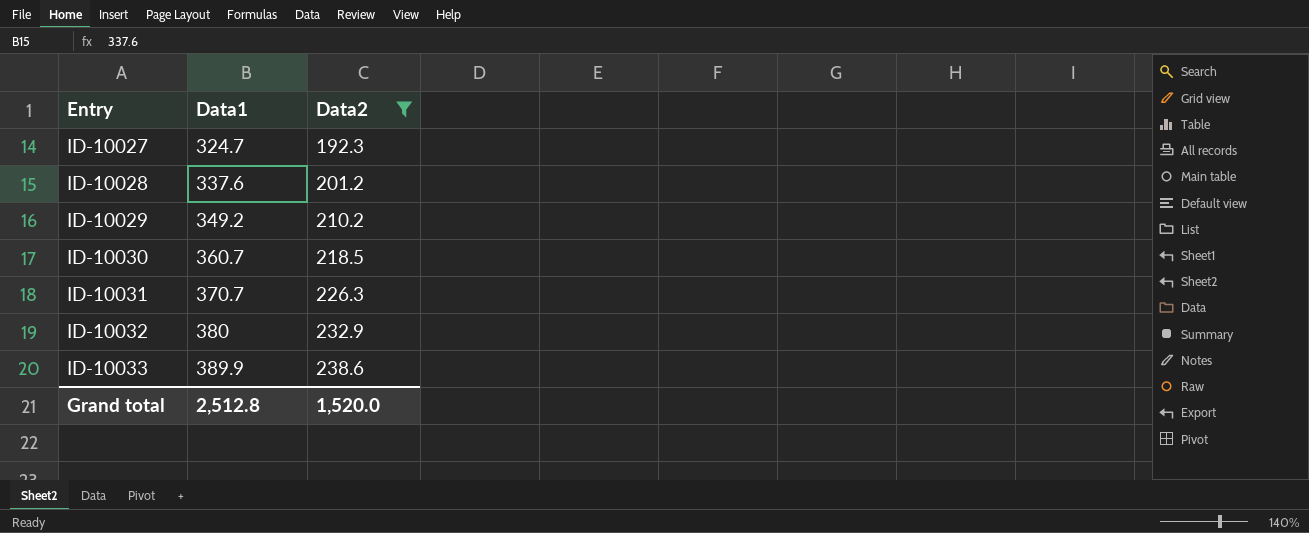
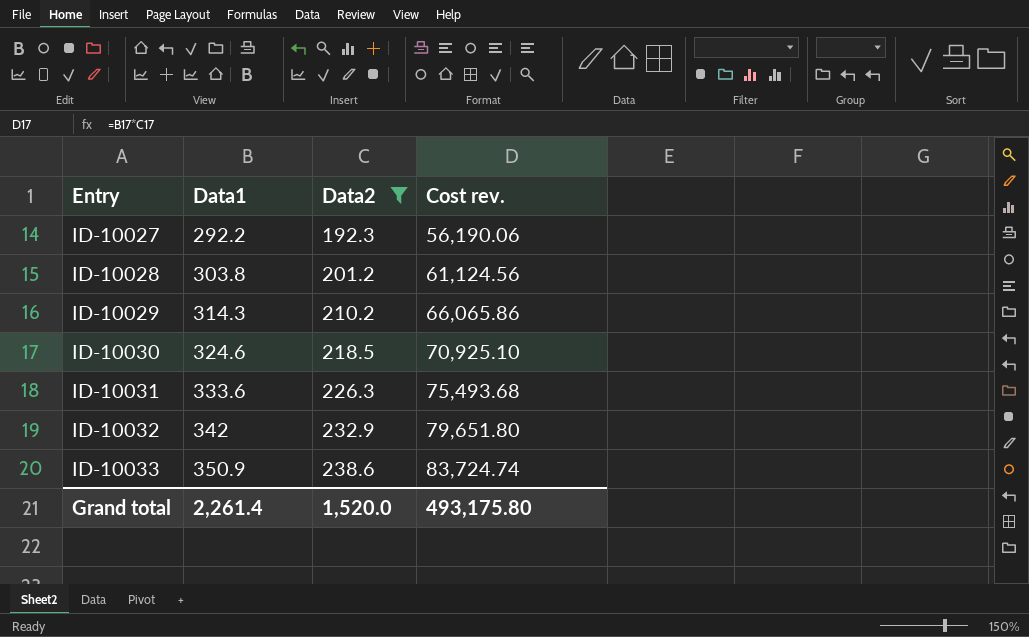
column Cost rev. | formula: none -> [Data1] * [Data2]
ID-10027 | Data1: 324.7 -> 292.2
ID-10028 | Data1: 337.6 -> 303.8
ID-10029 | Data1: 349.2 -> 314.3
ID-10030 | Data1: 360.7 -> 324.6
ID-10031 | Data1: 370.7 -> 333.6
ID-10032 | Data1: 380 -> 342
ID-10033 | Data1: 389.9 -> 350.9
Grand total | Data1: 2,512.8 -> 2,261.4

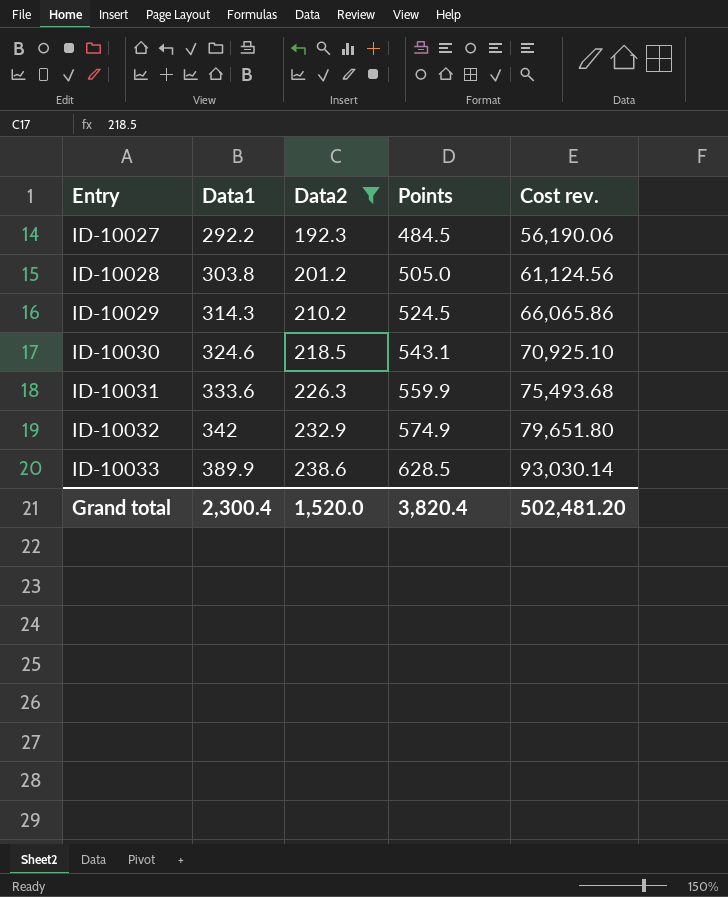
column Points | formula: none -> [Data1] + [Data2]
ID-10033 | Data1: 350.9 -> 389.9
ID-10033 | Cost rev.: 83,724.74 -> 93,030.14
Grand total | Data1: 2,261.4 -> 2,300.4
Grand total | Cost rev.: 493,175.80 -> 502,481.20

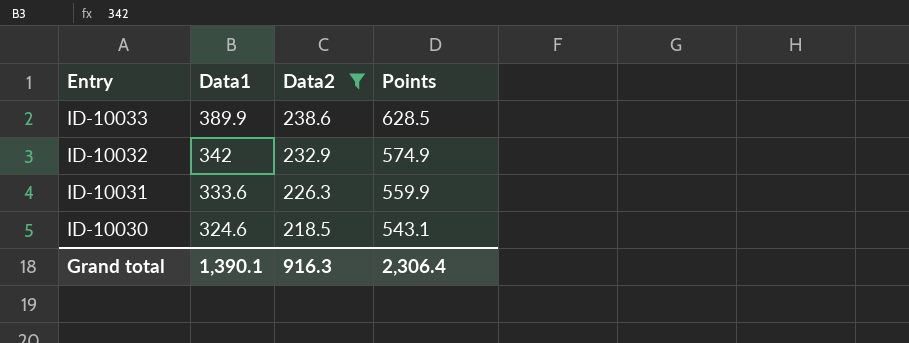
row order: Entry ascending -> Entry descending
column Cost rev. | formula: [Data1] * [Data2] -> none
row ID-10027: 292.2 | 192.3 | 484.5 | 56,190.06 -> none
row ID-10028: 303.8 | 201.2 | 505.0 | 61,124.56 -> none
row ID-10029: 314.3 | 210.2 | 524.5 | 66,065.86 -> none
Grand total | Data1: 2,300.4 -> 1,390.1
Grand total | Data2: 1,520.0 -> 916.3
Grand total | Points: 3,820.4 -> 2,306.4

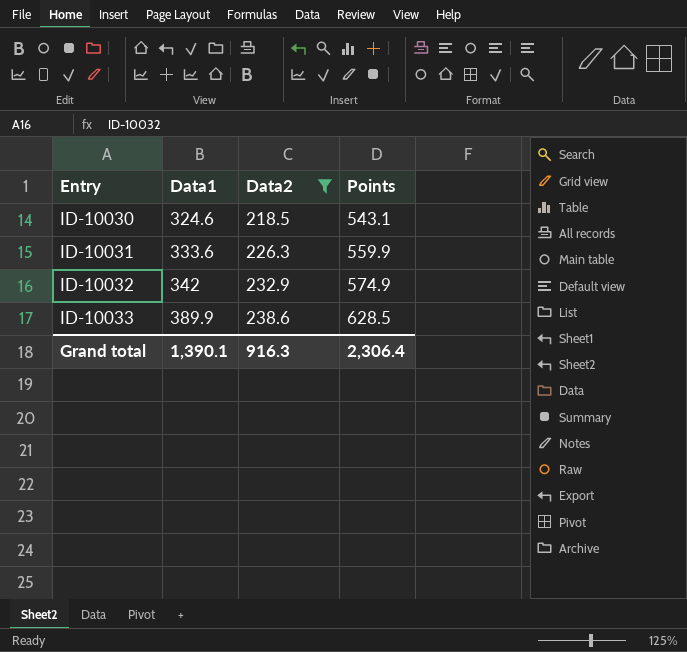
row order: Entry descending -> Entry ascending

